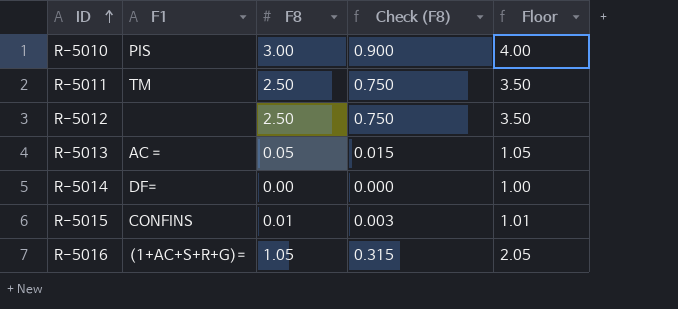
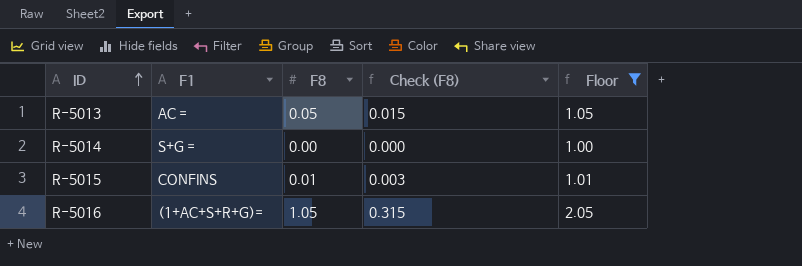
filter: none -> Floor <= 2.05
R-5014 | F1: DF= -> S+G =

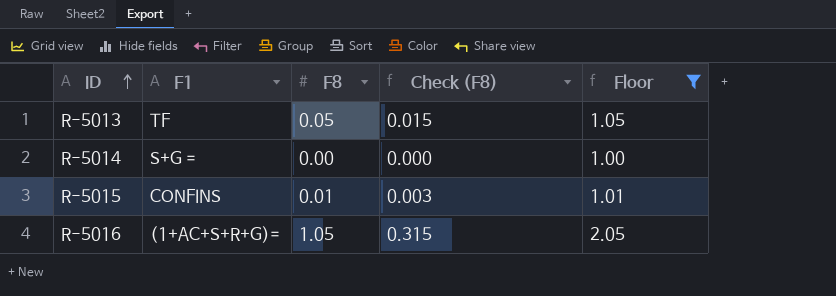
R-5013 | F1: AC = -> TF

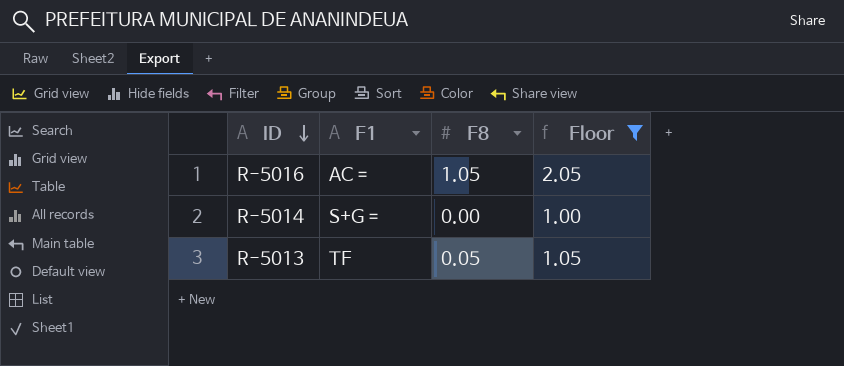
row order: ID ascending -> ID descending
column Check (F8) | formula: [F8] * 0.3 -> none
row R-5015: CONFINS | 0.01 | 0.003 | 1.01 -> none
R-5016 | F1: (1+AC+S+R+G)= -> AC =

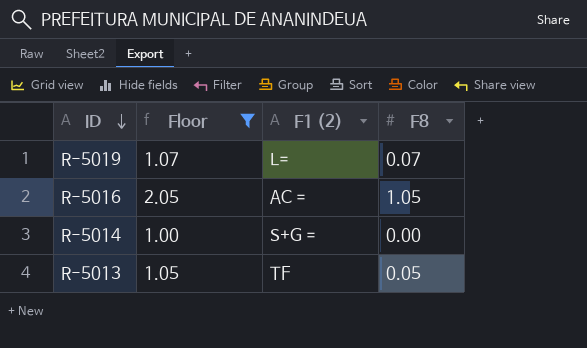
column Floor | position: 4 -> 2
column name: F1 -> F1 (2)
row R-5019: none -> 1.07 | L= | 0.07

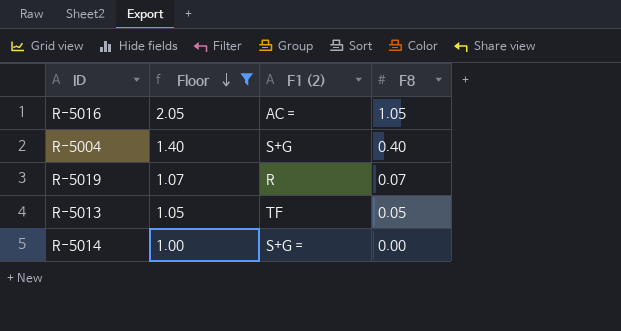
row order: ID descending -> Floor descending
row R-5004: none -> 1.40 | S+G | 0.40
R-5019 | F1 (2): L= -> R

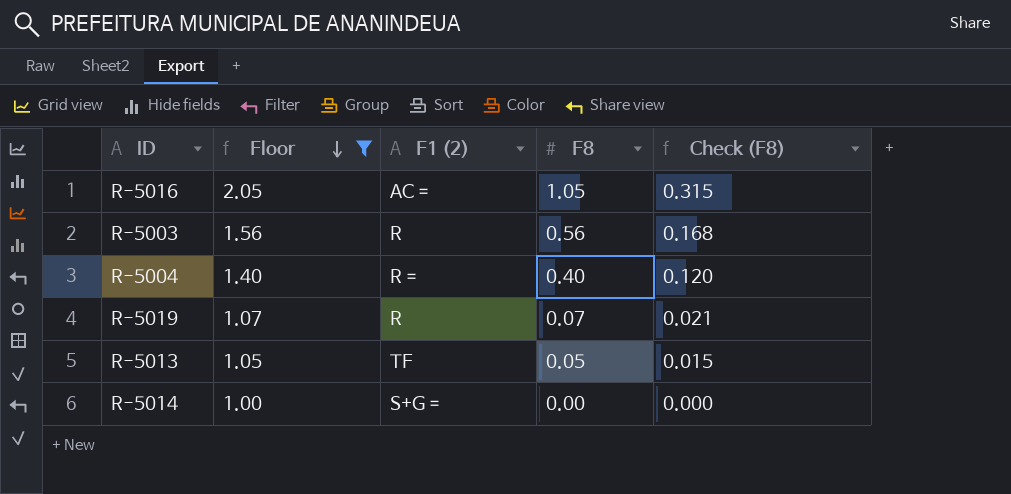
column Check (F8) | formula: none -> [F8] * 0.3
row R-5003: none -> 1.56 | R | 0.56 | 0.168
R-5004 | F1 (2): S+G -> R =

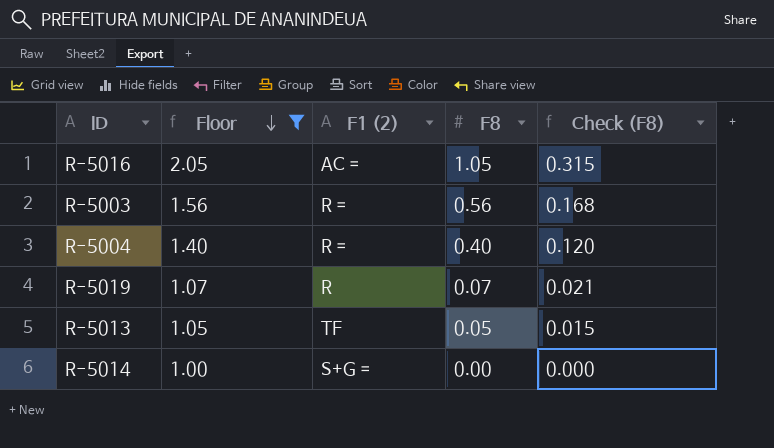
R-5003 | F1 (2): R -> R =

